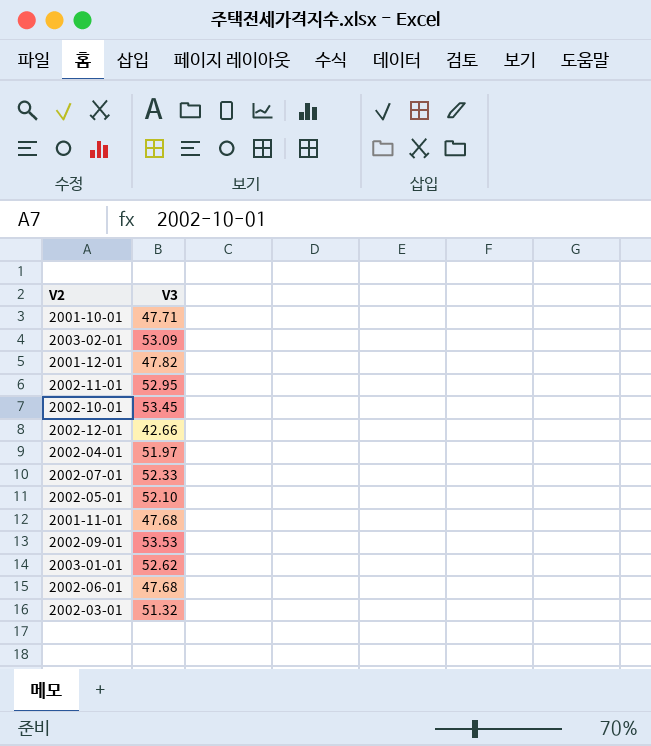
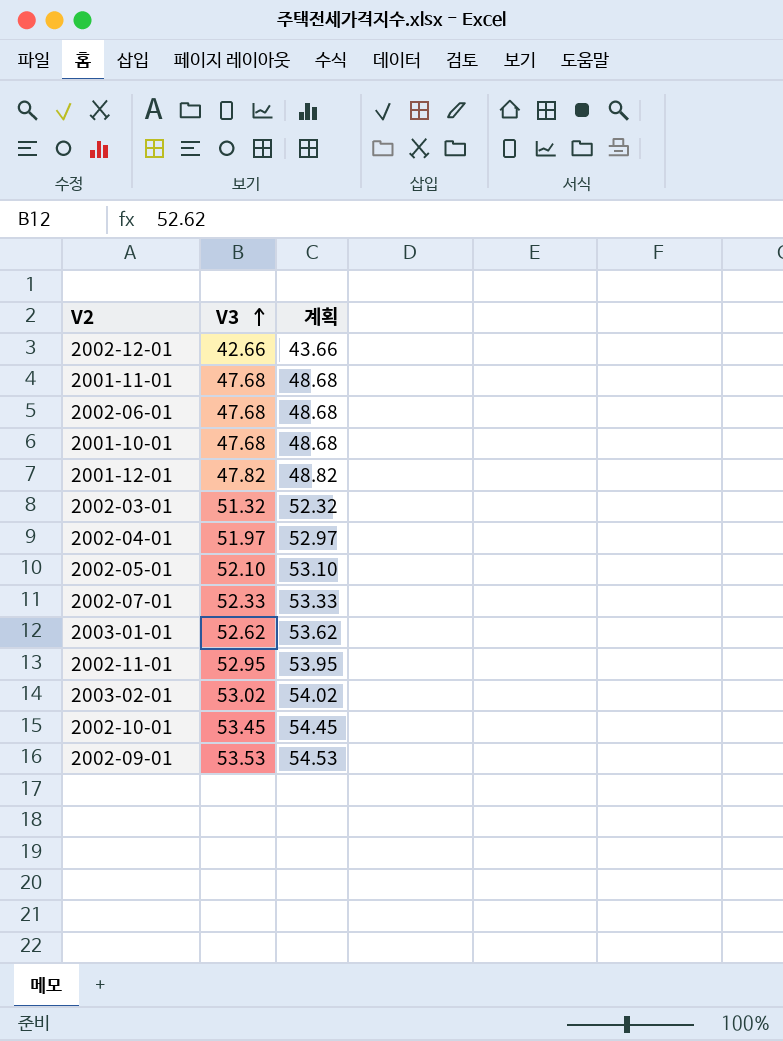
row order: none -> V3 ascending
column 계획 | formula: none -> [V3] + 1
2001-10-01 | V3: 47.71 -> 47.68
2003-02-01 | V3: 53.09 -> 53.02

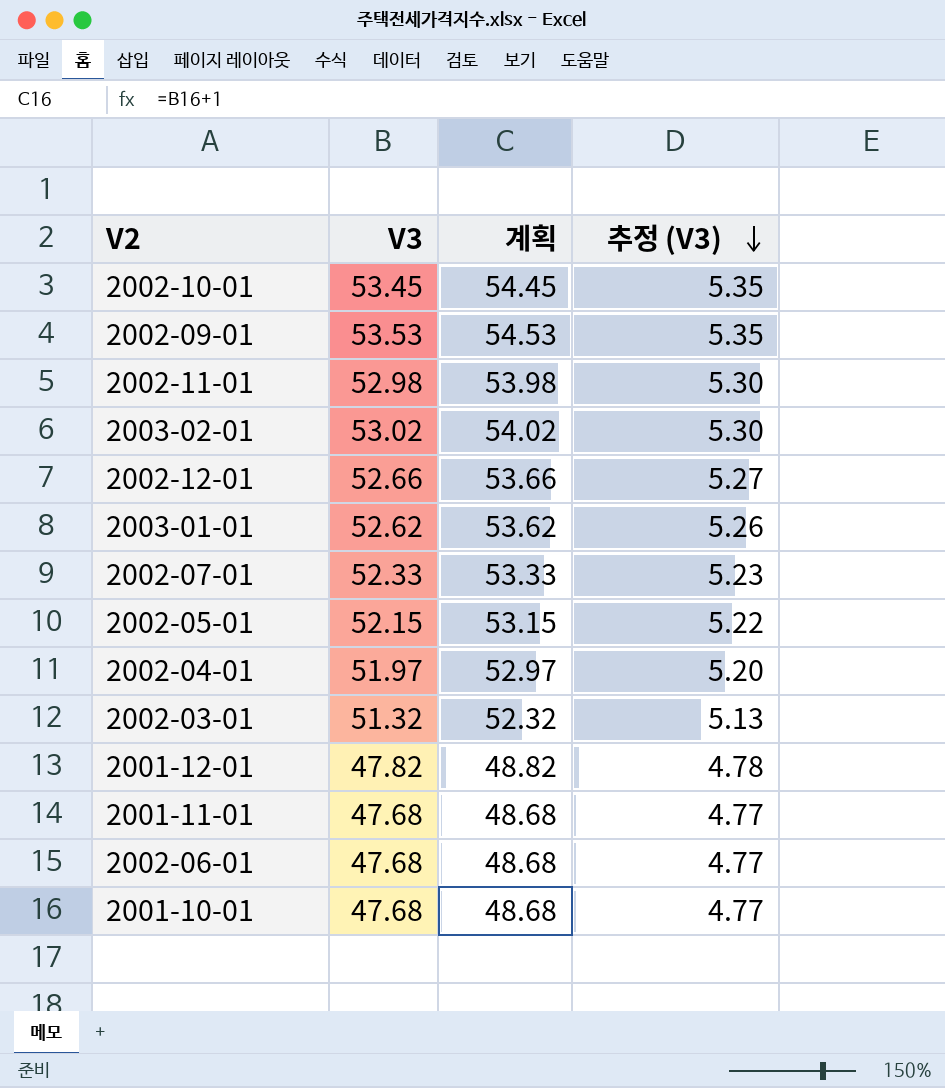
row order: V3 ascending -> 추정 (V3) descending
column 추정 (V3) | formula: none -> [V3] * 0.1
2002-11-01 | V3: 52.95 -> 52.98
2002-11-01 | 계획: 53.95 -> 53.98
2002-12-01 | V3: 42.66 -> 52.66
2002-12-01 | 계획: 43.66 -> 53.66
2002-05-01 | V3: 52.10 -> 52.15
2002-05-01 | 계획: 53.10 -> 53.15

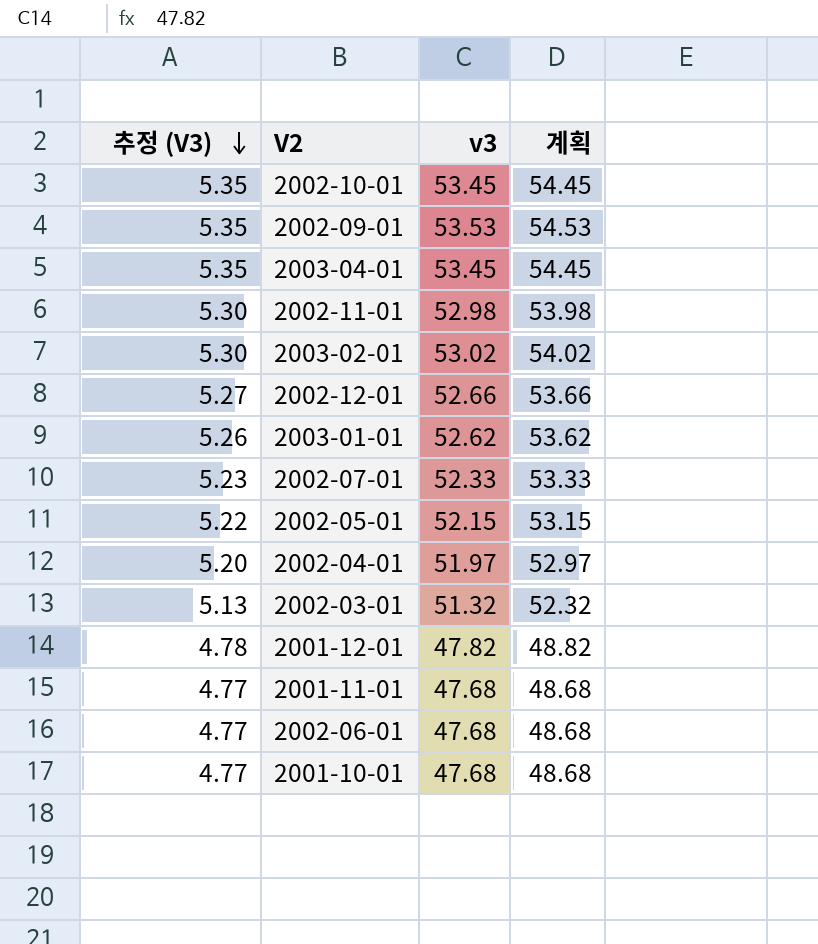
column 추정 (V3) | position: 4 -> 1
column name: V3 -> v3
row 2003-04-01: none -> 5.35 | 53.45 | 54.45

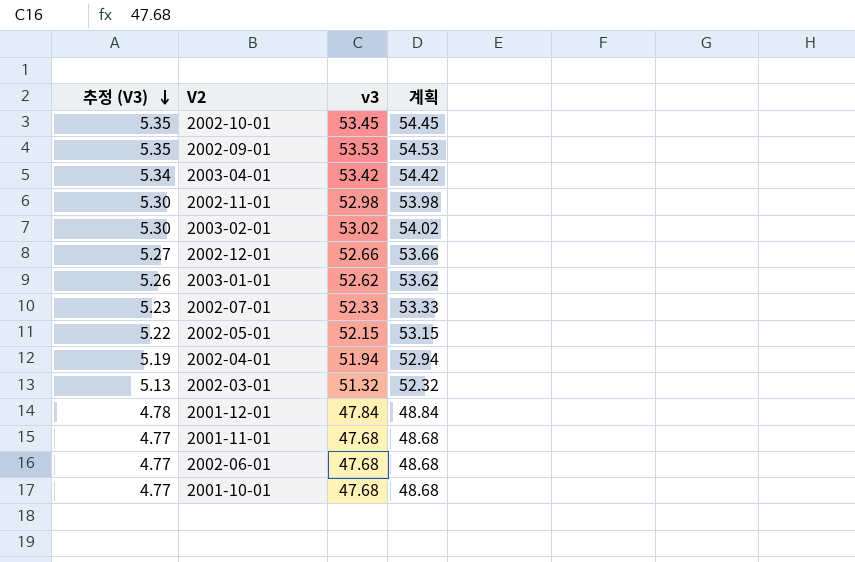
2003-04-01 | 추정 (V3): 5.35 -> 5.34
2003-04-01 | v3: 53.45 -> 53.42
2003-04-01 | 계획: 54.45 -> 54.42
2002-04-01 | 추정 (V3): 5.20 -> 5.19
2002-04-01 | v3: 51.97 -> 51.94
2002-04-01 | 계획: 52.97 -> 52.94
2001-12-01 | v3: 47.82 -> 47.84
2001-12-01 | 계획: 48.82 -> 48.84

